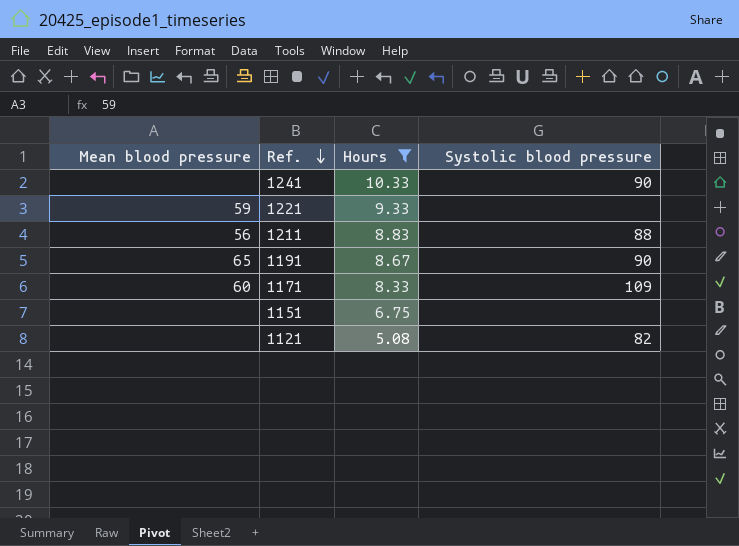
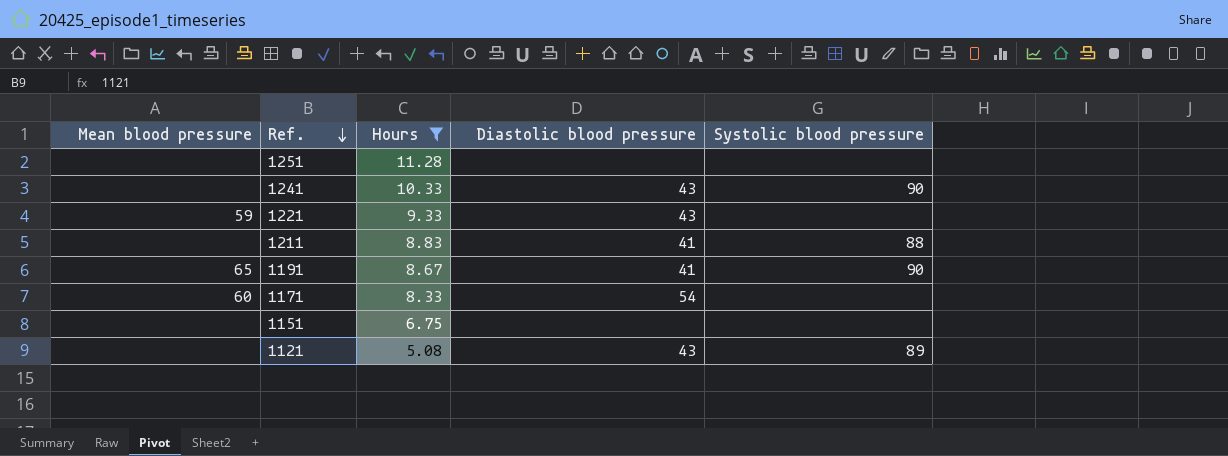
column Diastolic blood pressure | position: none -> 4
row 1251: none -> none | 11.28 | none | none
1211 | Mean blood pressure: 56 -> none
1171 | Systolic blood pressure: 109 -> none
1121 | Systolic blood pressure: 82 -> 89

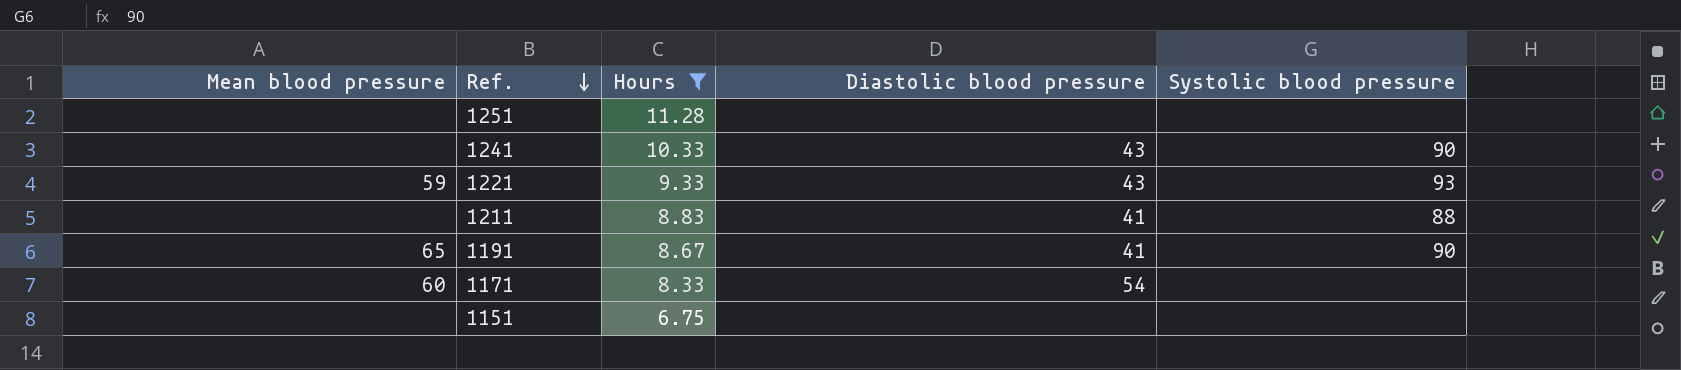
row 1121: none | 5.08 | 43 | 89 -> none
1221 | Systolic blood pressure: none -> 93

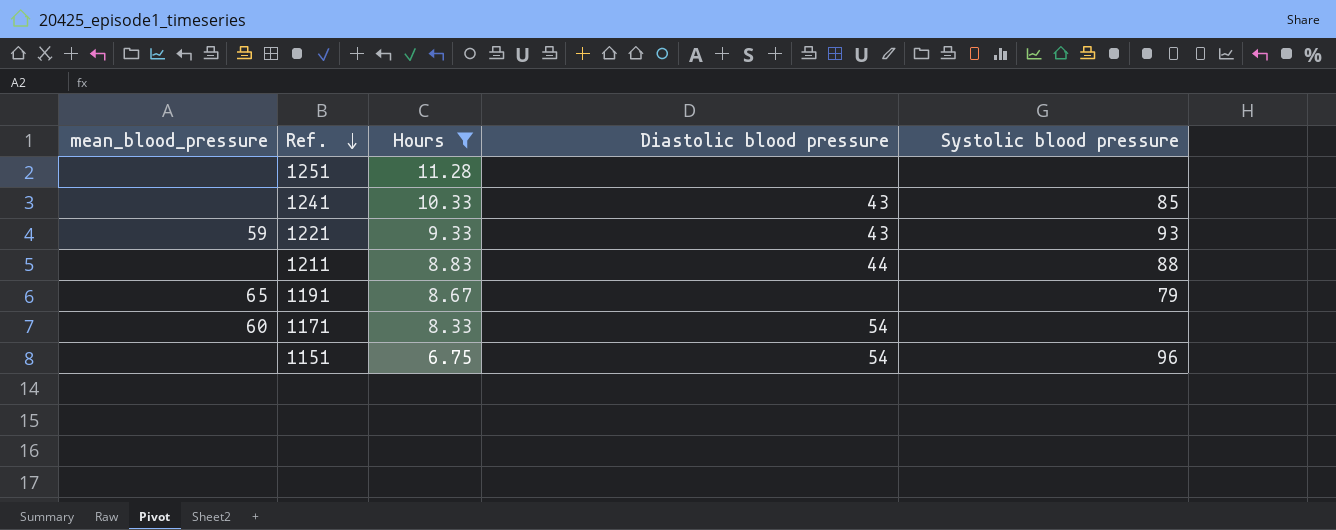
column name: Mean blood pressure -> mean_blood_pressure
1241 | Systolic blood pressure: 90 -> 85
1211 | Diastolic blood pressure: 41 -> 44
1191 | Diastolic blood pressure: 41 -> none
1191 | Systolic blood pressure: 90 -> 79
1151 | Diastolic blood pressure: none -> 54
1151 | Systolic blood pressure: none -> 96

